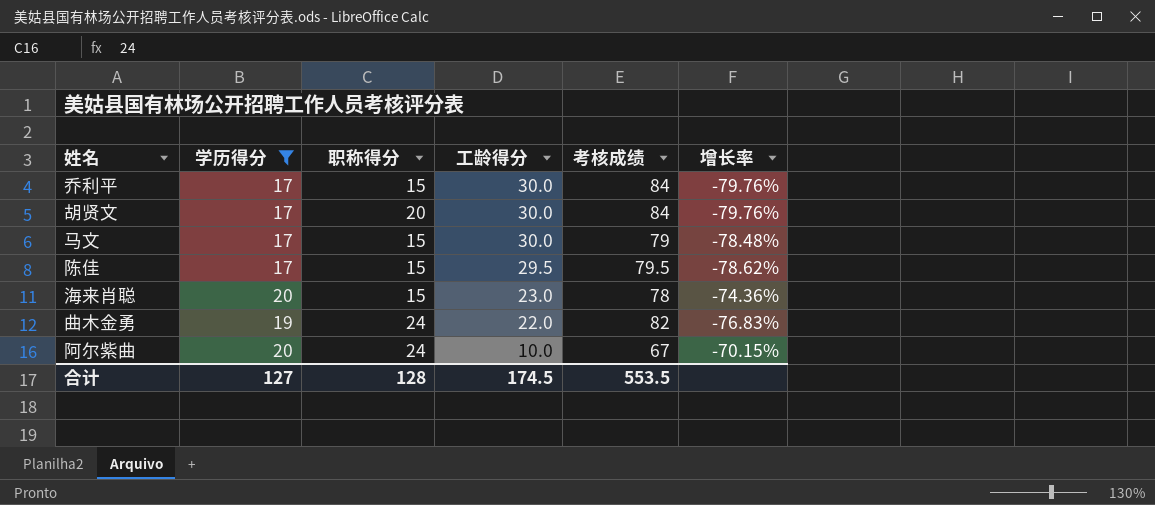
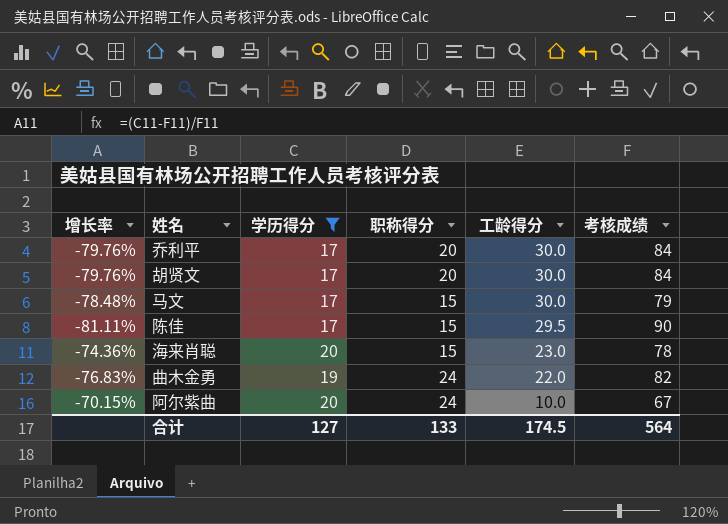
column 增长率 | position: 6 -> 1
乔利平 | 职称得分: 15 -> 20
陈佳 | 增长率: -78.62% -> -81.11%
陈佳 | 考核成绩: 79.5 -> 90
合计 | 职称得分: 128 -> 133
合计 | 考核成绩: 553.5 -> 564

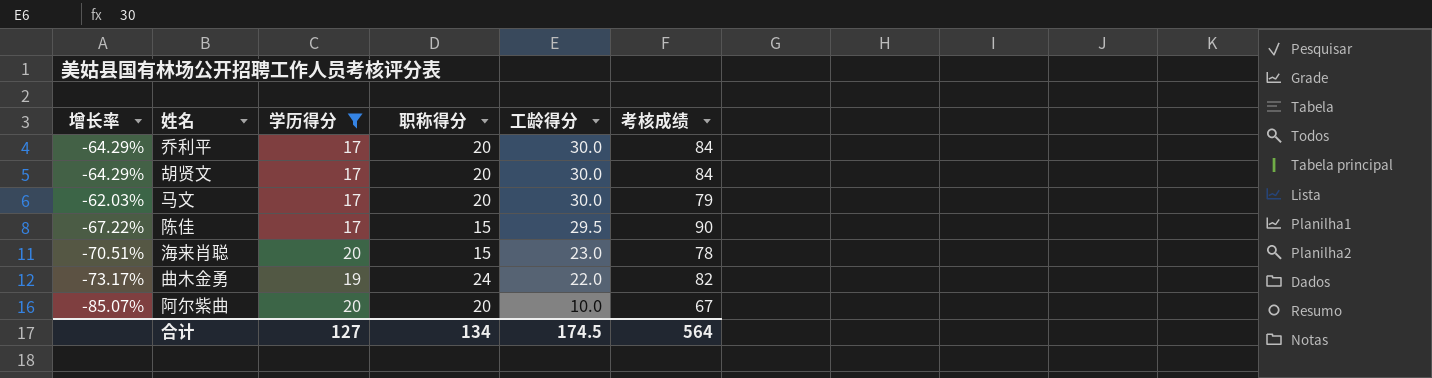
column 增长率 | formula: ([学历得分] - [考核成绩]) / [考核成绩] -> ([工龄得分] - [考核成绩]) / [考核成绩]
马文 | 职称得分: 15 -> 20
阿尔紫曲 | 职称得分: 24 -> 20
合计 | 职称得分: 133 -> 134

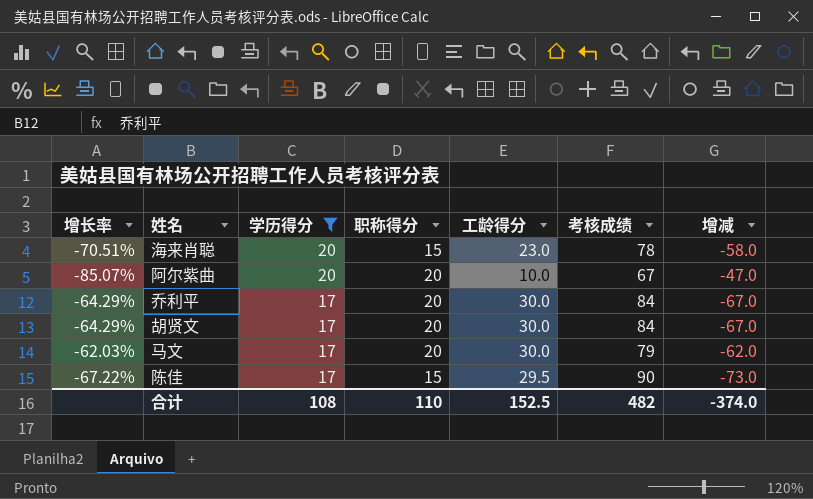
row order: 工龄得分 descending -> 学历得分 descending
column 增减 | formula: none -> [学历得分] - [考核成绩]
row 曲木金勇: -73.17% | 19 | 24 | 22.0 | 82 -> none
合计 | 学历得分: 127 -> 108
合计 | 职称得分: 134 -> 110
合计 | 工龄得分: 174.5 -> 152.5
合计 | 考核成绩: 564 -> 482

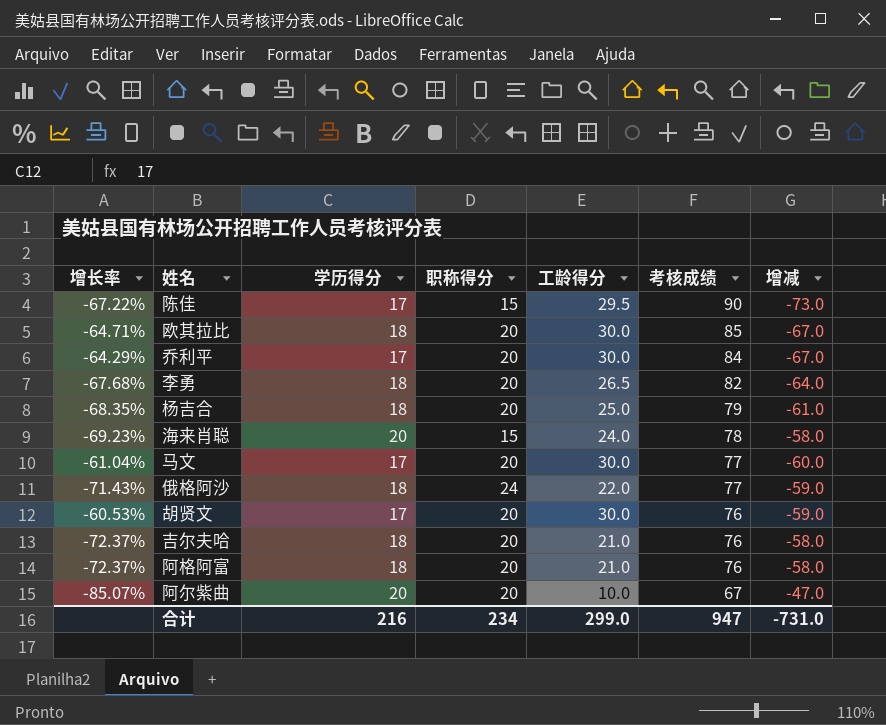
filter: 学历得分 != 18 -> none
row order: 学历得分 descending -> 考核成绩 descending
海来肖聪 | 增长率: -70.51% -> -69.23%
海来肖聪 | 工龄得分: 23.0 -> 24.0
马文 | 增长率: -62.03% -> -61.04%
马文 | 考核成绩: 79 -> 77
马文 | 增减: -62.0 -> -60.0
胡贤文 | 增长率: -64.29% -> -60.53%
胡贤文 | 考核成绩: 84 -> 76
胡贤文 | 增减: -67.0 -> -59.0
合计 | 学历得分: 108 -> 216
合计 | 职称得分: 110 -> 234
合计 | 工龄得分: 152.5 -> 299.0
合计 | 考核成绩: 482 -> 947
合计 | 增减: -374.0 -> -731.0

